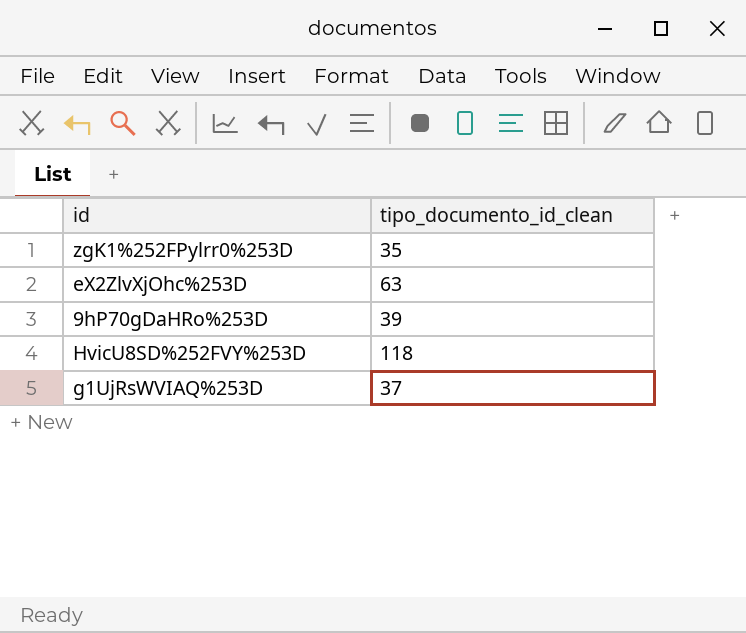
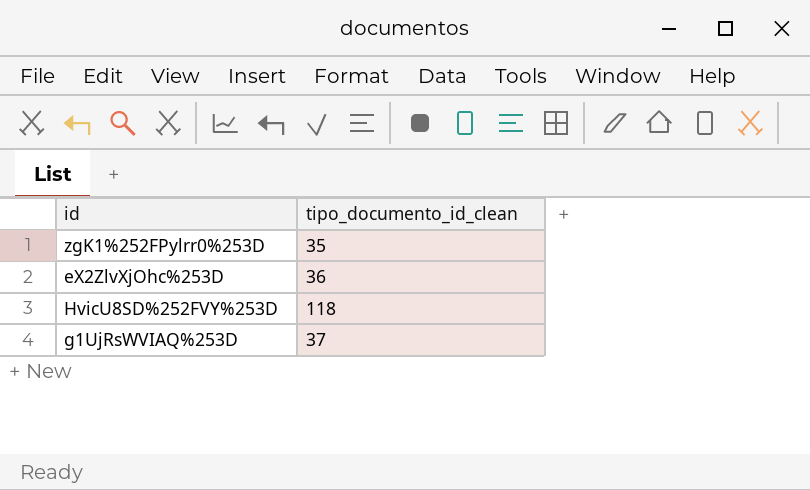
row 9hP70gDaHRo%253D: 39 -> none
eX2ZlvXjOhc%253D | tipo_documento_id_clean: 63 -> 36

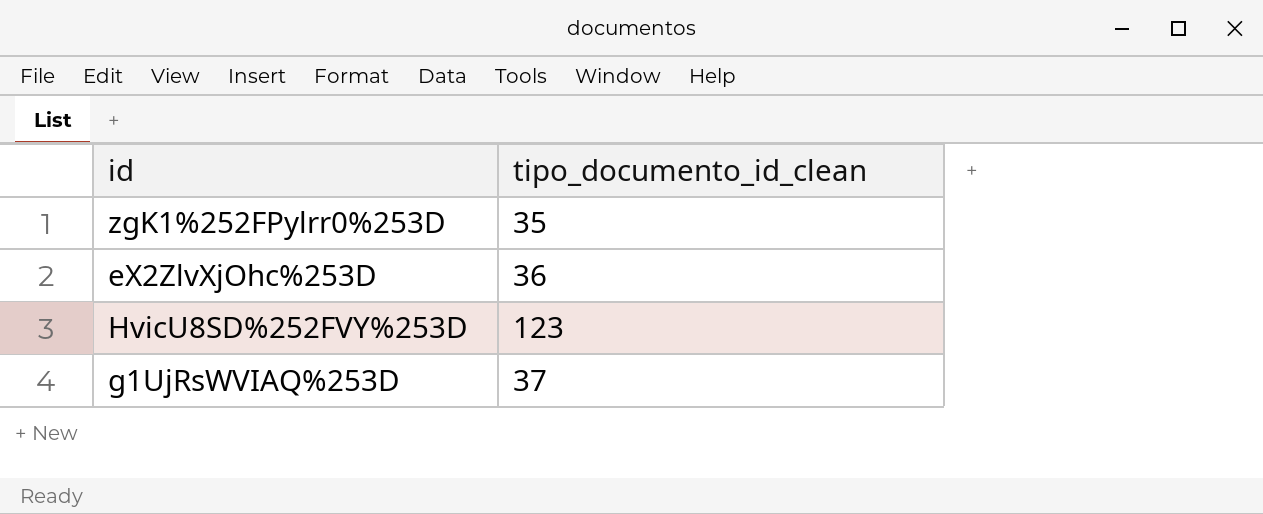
HvicU8SD%252FVY%253D | tipo_documento_id_clean: 118 -> 123

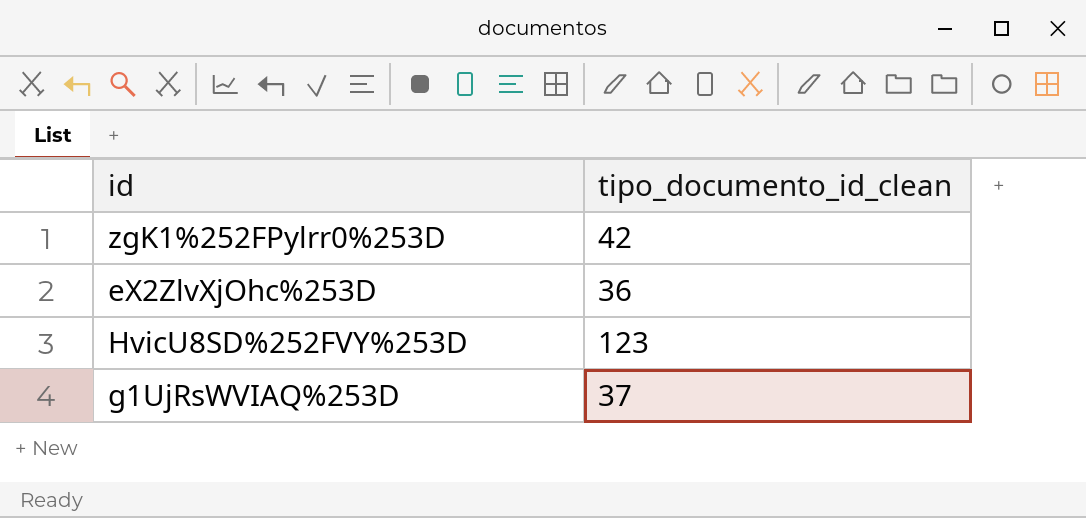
zgK1%252FPylrr0%253D | tipo_documento_id_clean: 35 -> 42

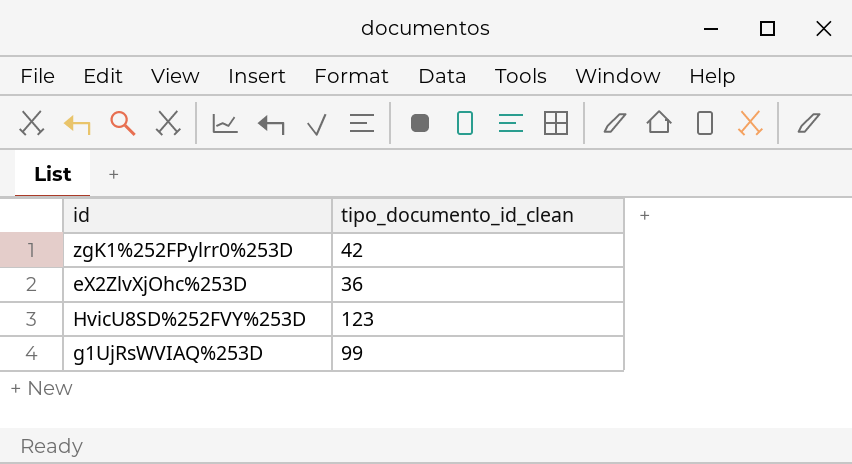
g1UjRsWVIAQ%253D | tipo_documento_id_clean: 37 -> 99

